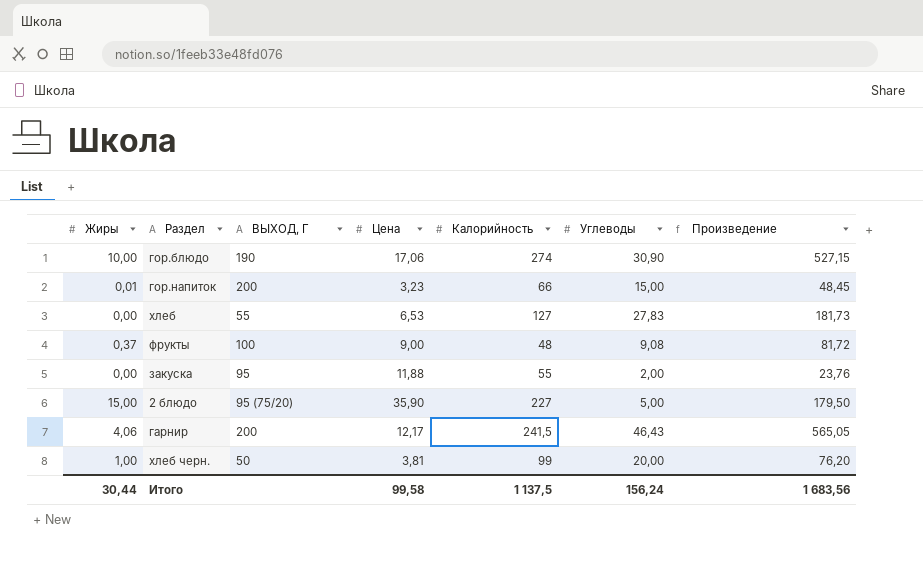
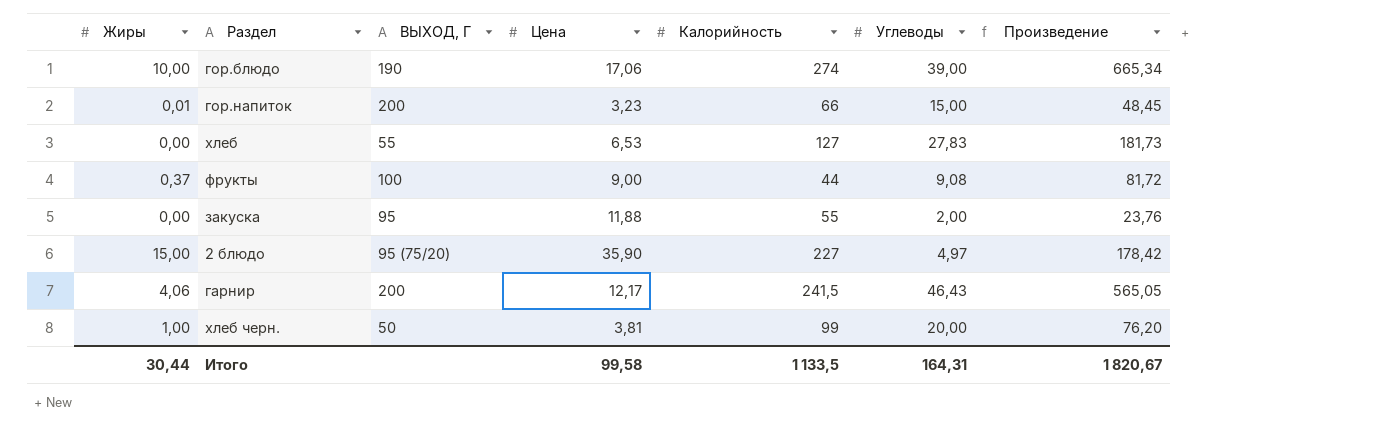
гор.блюдо | Углеводы: 30,90 -> 39,00
гор.блюдо | Произведение: 527,15 -> 665,34
фрукты | Калорийность: 48 -> 44
2 блюдо | Углеводы: 5,00 -> 4,97
2 блюдо | Произведение: 179,50 -> 178,42
Итого | Калорийность: 1 137,5 -> 1 133,5
Итого | Углеводы: 156,24 -> 164,31
Итого | Произведение: 1 683,56 -> 1 820,67

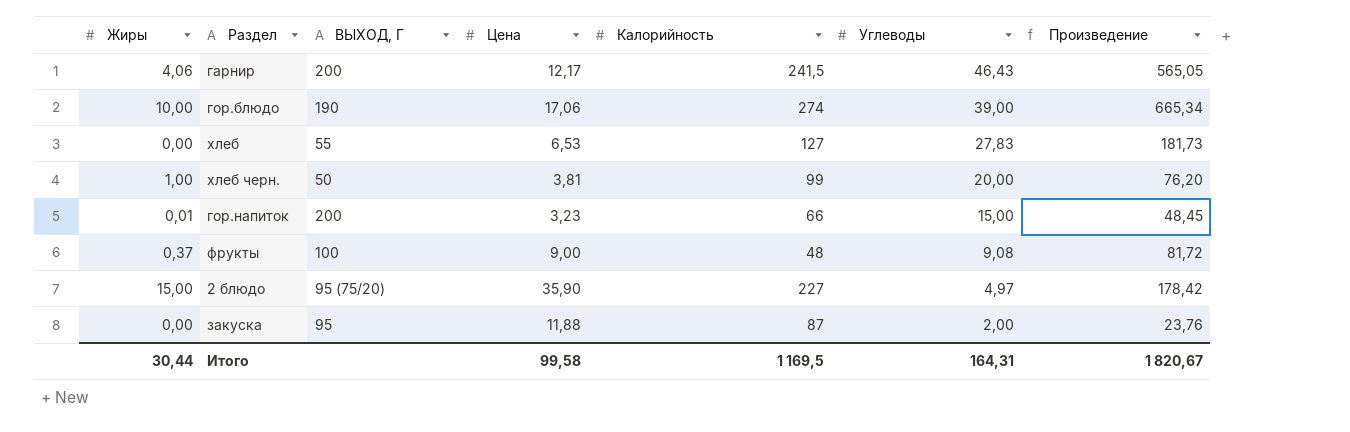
row order: none -> Углеводы descending
фрукты | Калорийность: 44 -> 48
закуска | Калорийность: 55 -> 87
Итого | Калорийность: 1 133,5 -> 1 169,5

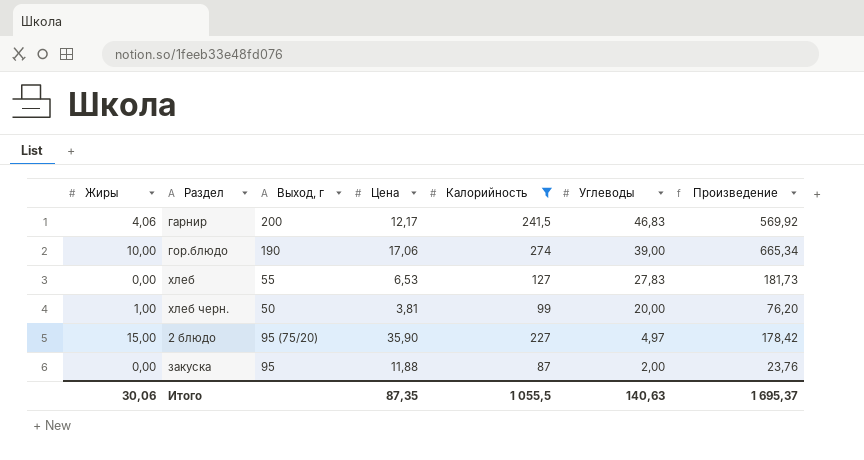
filter: none -> Калорийность >= 87
column name: ВЫХОД, Г -> Выход, г
гарнир | Углеводы: 46,43 -> 46,83
гарнир | Произведение: 565,05 -> 569,92
Итого | Жиры: 30,44 -> 30,06
Итого | Цена: 99,58 -> 87,35
Итого | Калорийность: 1 169,5 -> 1 055,5
Итого | Углеводы: 164,31 -> 140,63
Итого | Произведение: 1 820,67 -> 1 695,37

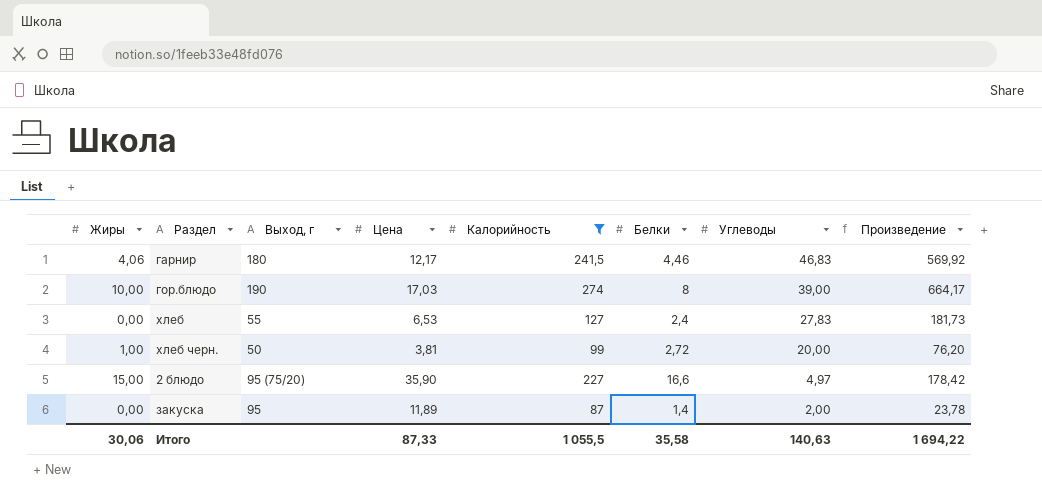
column Белки | position: none -> 6
гарнир | Выход, г: 200 -> 180
гор.блюдо | Цена: 17,06 -> 17,03
гор.блюдо | Произведение: 665,34 -> 664,17
закуска | Цена: 11,88 -> 11,89
закуска | Произведение: 23,76 -> 23,78
Итого | Цена: 87,35 -> 87,33
Итого | Произведение: 1 695,37 -> 1 694,22

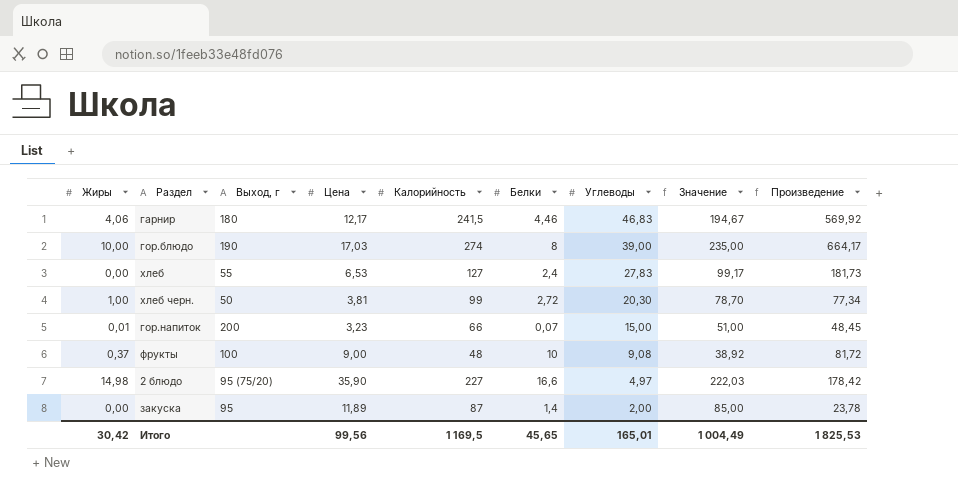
filter: Калорийность >= 87 -> none
column Значение | formula: none -> [Калорийность] - [Углеводы]
хлеб черн. | Углеводы: 20,00 -> 20,30
хлеб черн. | Произведение: 76,20 -> 77,34
2 блюдо | Жиры: 15,00 -> 14,98
Итого | Жиры: 30,06 -> 30,42
Итого | Цена: 87,33 -> 99,56
Итого | Калорийность: 1 055,5 -> 1 169,5
Итого | Белки: 35,58 -> 45,65
Итого | Углеводы: 140,63 -> 165,01
Итого | Произведение: 1 694,22 -> 1 825,53

